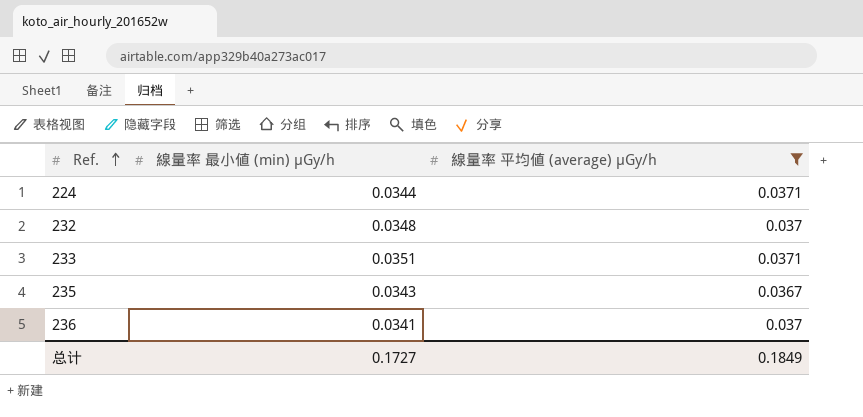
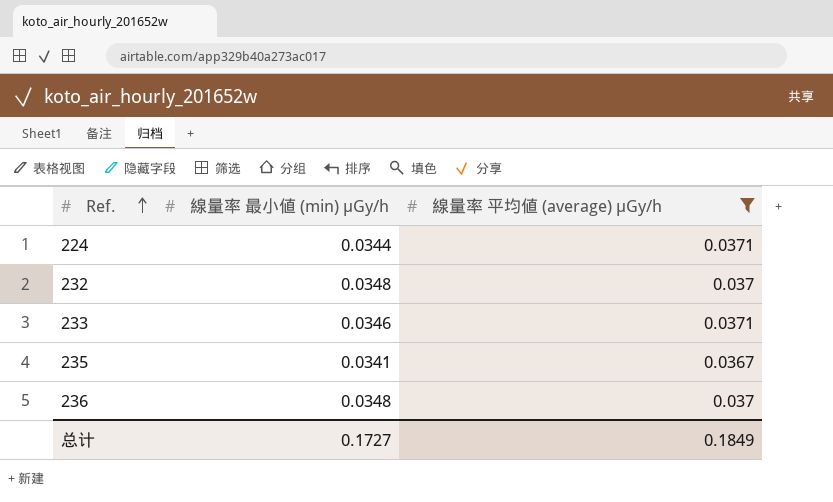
233 | 線量率 最小値 (min) μGy/h: 0.0351 -> 0.0346
235 | 線量率 最小値 (min) μGy/h: 0.0343 -> 0.0341
236 | 線量率 最小値 (min) μGy/h: 0.0341 -> 0.0348

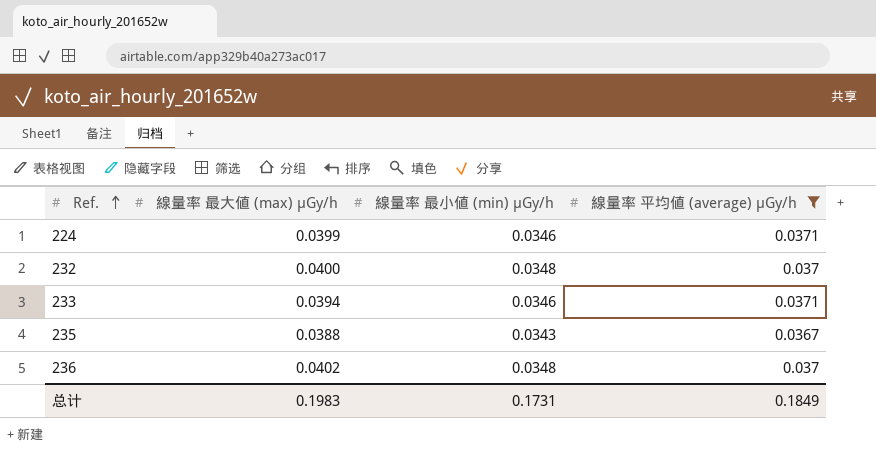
column 線量率 最大値 (max) μGy/h | position: none -> 2
224 | 線量率 最小値 (min) μGy/h: 0.0344 -> 0.0346
235 | 線量率 最小値 (min) μGy/h: 0.0341 -> 0.0343
总计 | 線量率 最小値 (min) μGy/h: 0.1727 -> 0.1731

